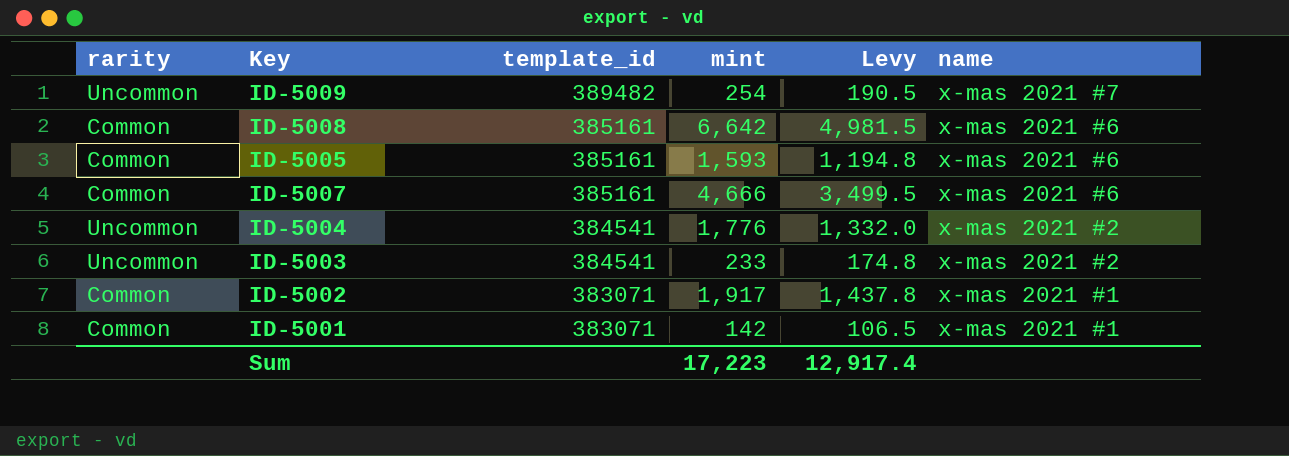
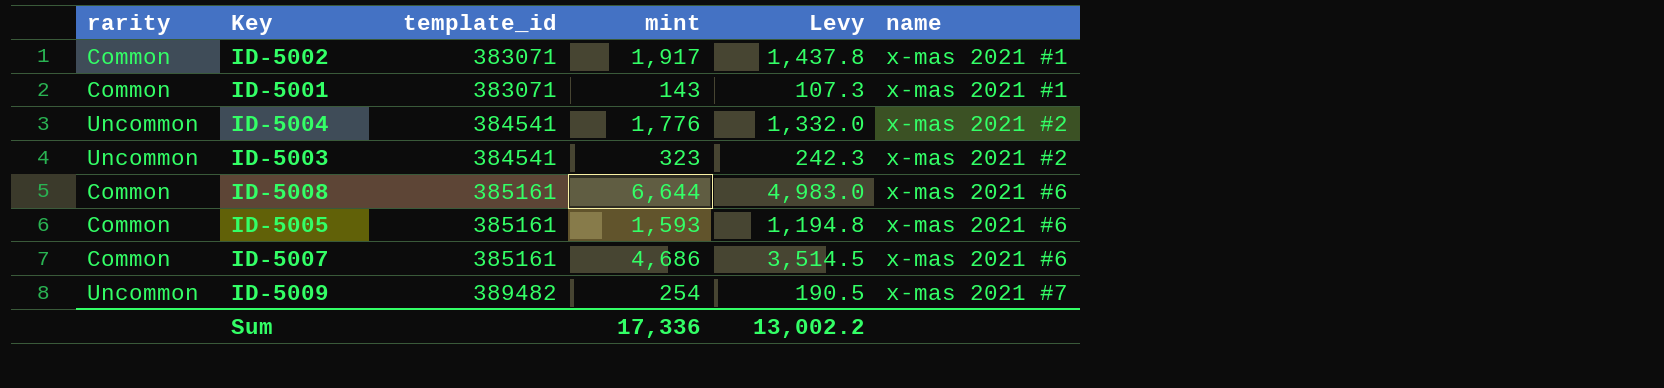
row order: template_id descending -> template_id ascending
ID-5001 | mint: 142 -> 143
ID-5001 | Levy: 106.5 -> 107.3
ID-5003 | mint: 233 -> 323
ID-5003 | Levy: 174.8 -> 242.3
ID-5008 | mint: 6,642 -> 6,644
ID-5008 | Levy: 4,981.5 -> 4,983.0
ID-5007 | mint: 4,666 -> 4,686
ID-5007 | Levy: 3,499.5 -> 3,514.5
Sum | mint: 17,223 -> 17,336
Sum | Levy: 12,917.4 -> 13,002.2

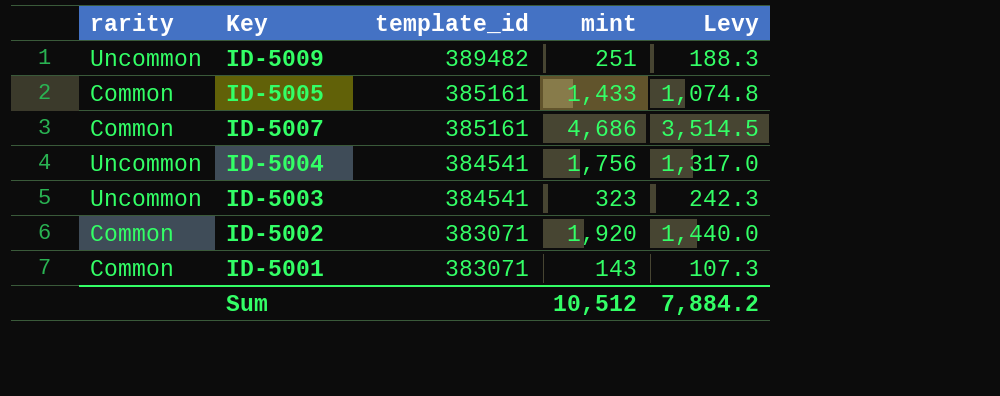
row order: template_id ascending -> template_id descending
column name | position: 6 -> none
row ID-5008: Common | 385161 | 6,644 | 4,983.0 | x-mas 2021 #6 -> none
ID-5009 | mint: 254 -> 251
ID-5009 | Levy: 190.5 -> 188.3
ID-5005 | mint: 1,593 -> 1,433
ID-5005 | Levy: 1,194.8 -> 1,074.8
ID-5004 | mint: 1,776 -> 1,756
ID-5004 | Levy: 1,332.0 -> 1,317.0
ID-5002 | mint: 1,917 -> 1,920
ID-5002 | Levy: 1,437.8 -> 1,440.0
Sum | mint: 17,336 -> 10,512
Sum | Levy: 13,002.2 -> 7,884.2

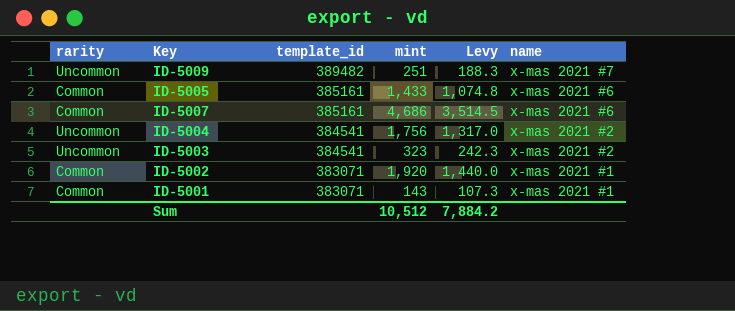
column name | position: none -> 6

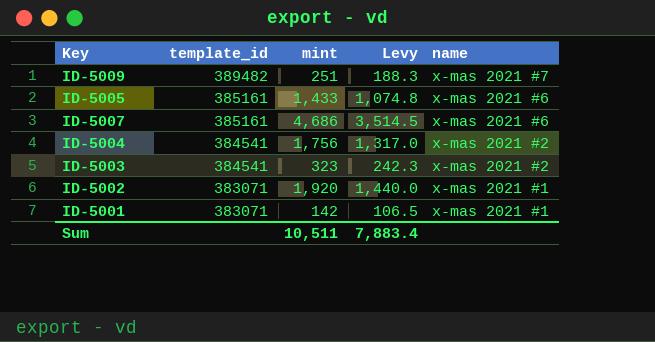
column rarity | position: 1 -> none
ID-5001 | mint: 143 -> 142
ID-5001 | Levy: 107.3 -> 106.5
Sum | mint: 10,512 -> 10,511
Sum | Levy: 7,884.2 -> 7,883.4

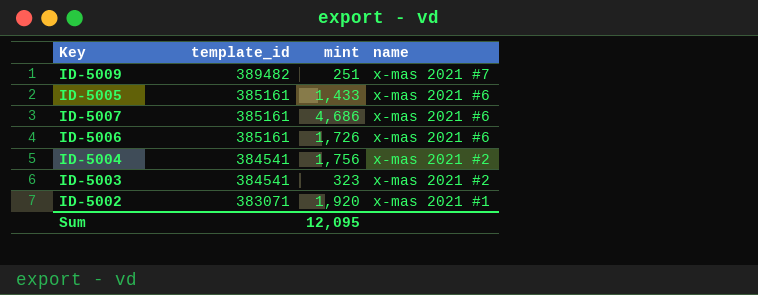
column Levy | formula: [mint] * 0.75 -> none
row ID-5001: 383071 | 142 | 106.5 | x-mas 2021 #1 -> none
row ID-5006: none -> 385161 | 1,726 | x-mas 2021 #6
Sum | mint: 10,511 -> 12,095

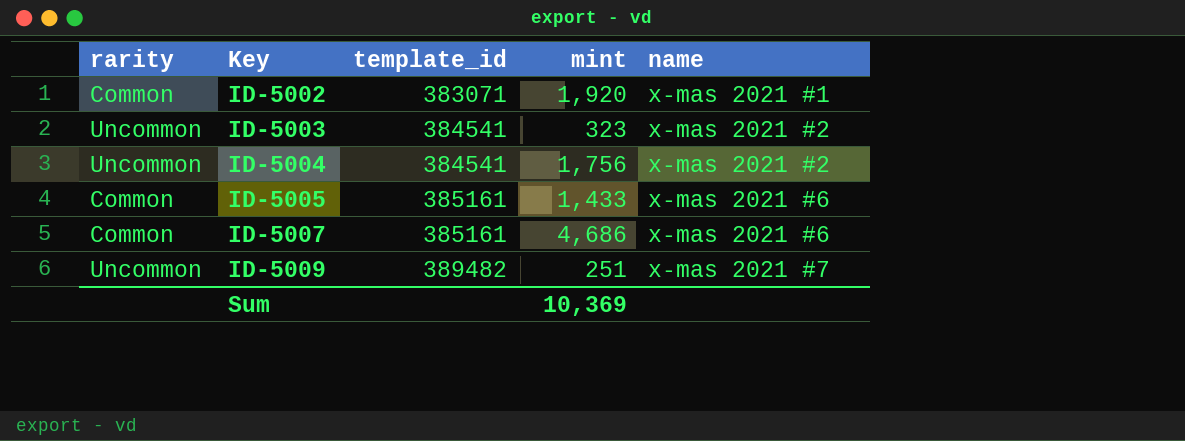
row order: template_id descending -> Key ascending
column rarity | position: none -> 1
row ID-5006: 385161 | 1,726 | x-mas 2021 #6 -> none
Sum | mint: 12,095 -> 10,369

